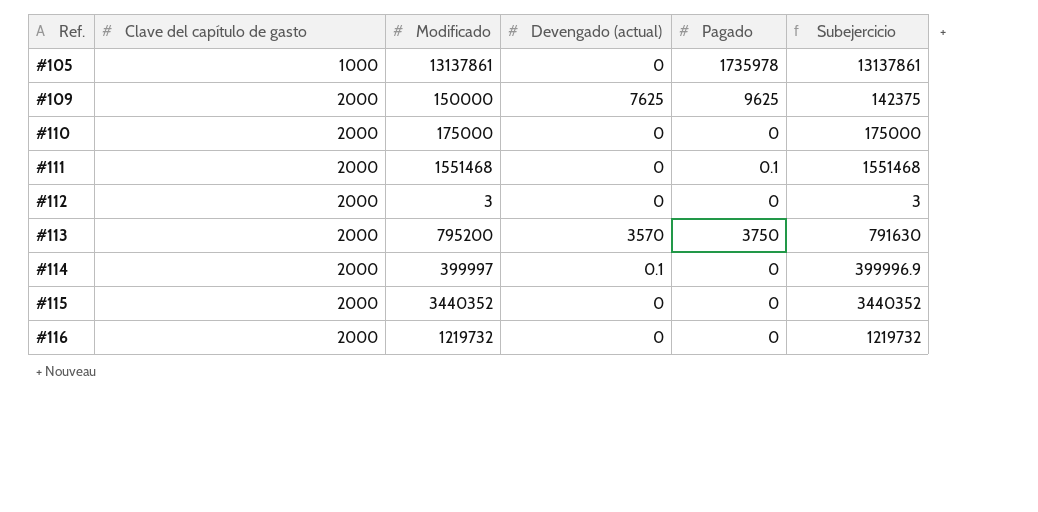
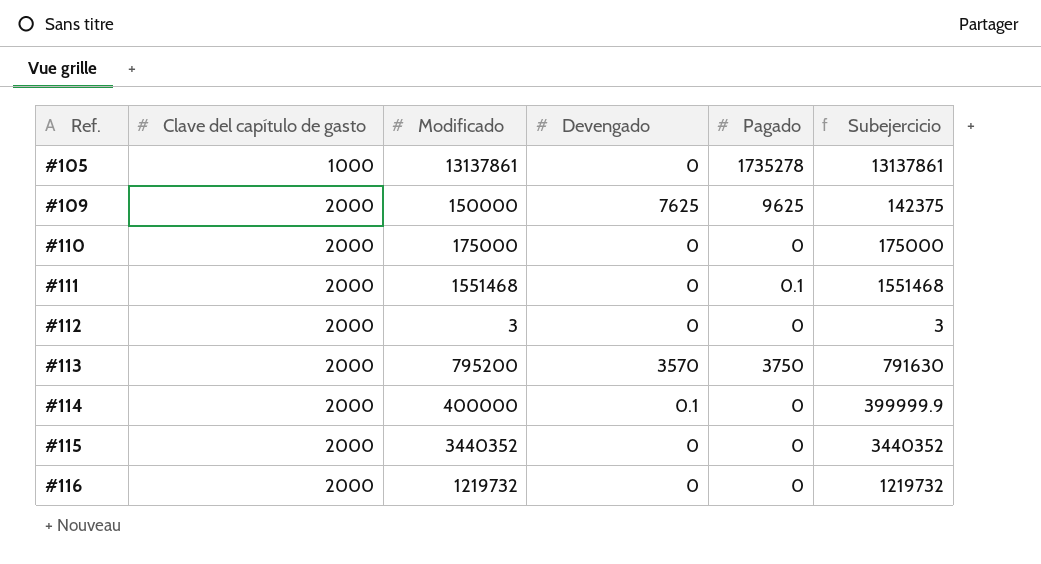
column name: Devengado (actual) -> Devengado
#105 | Pagado: 1735978 -> 1735278
#114 | Modificado: 399997 -> 400000
#114 | Subejercicio: 399996.9 -> 399999.9

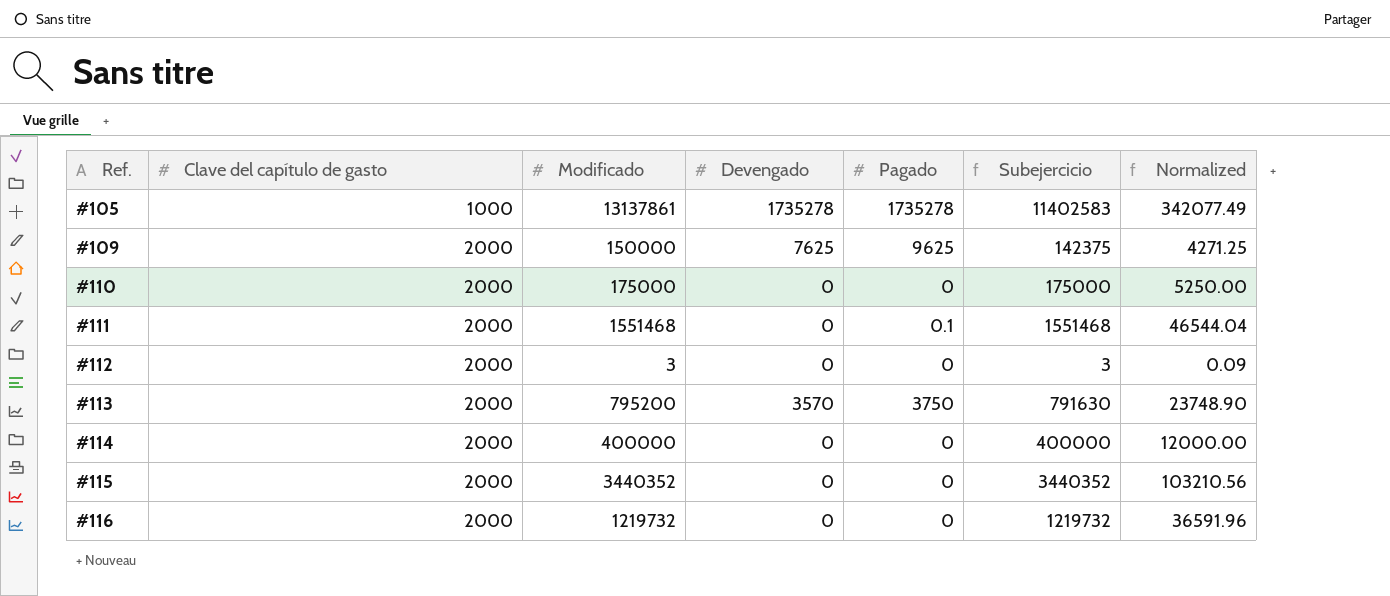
column Normalized | formula: none -> [Subejercicio] * 0.03
#105 | Devengado: 0 -> 1735278
#105 | Subejercicio: 13137861 -> 11402583
#114 | Devengado: 0.1 -> 0
#114 | Subejercicio: 399999.9 -> 400000

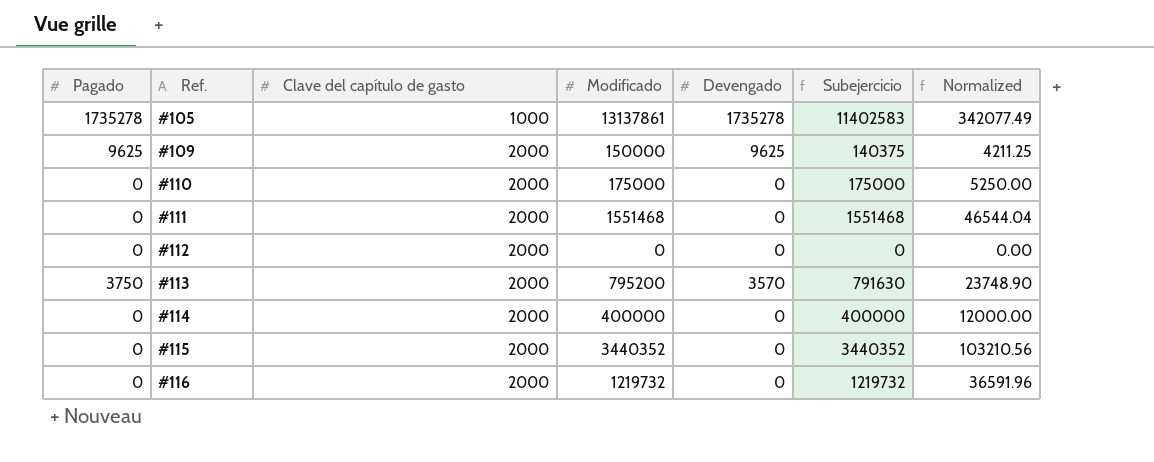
column Pagado | position: 5 -> 1
#109 | Devengado: 7625 -> 9625
#109 | Subejercicio: 142375 -> 140375
#109 | Normalized: 4271.25 -> 4211.25
#111 | Pagado: 0.1 -> 0
#112 | Modificado: 3 -> 0
#112 | Subejercicio: 3 -> 0
#112 | Normalized: 0.09 -> 0.00

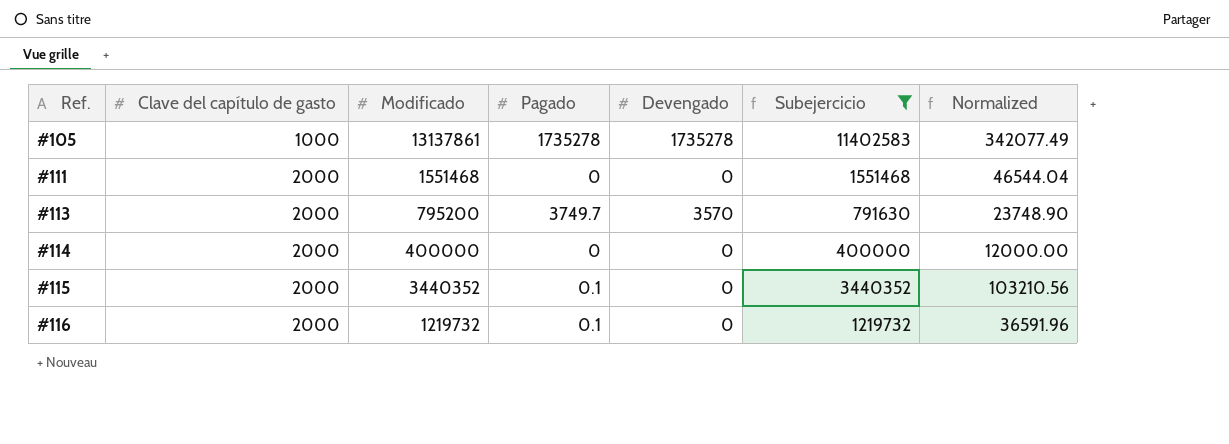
filter: none -> Subejercicio >= 400000
column Pagado | position: 1 -> 4
#113 | Pagado: 3750 -> 3749.7
#115 | Pagado: 0 -> 0.1
#116 | Pagado: 0 -> 0.1

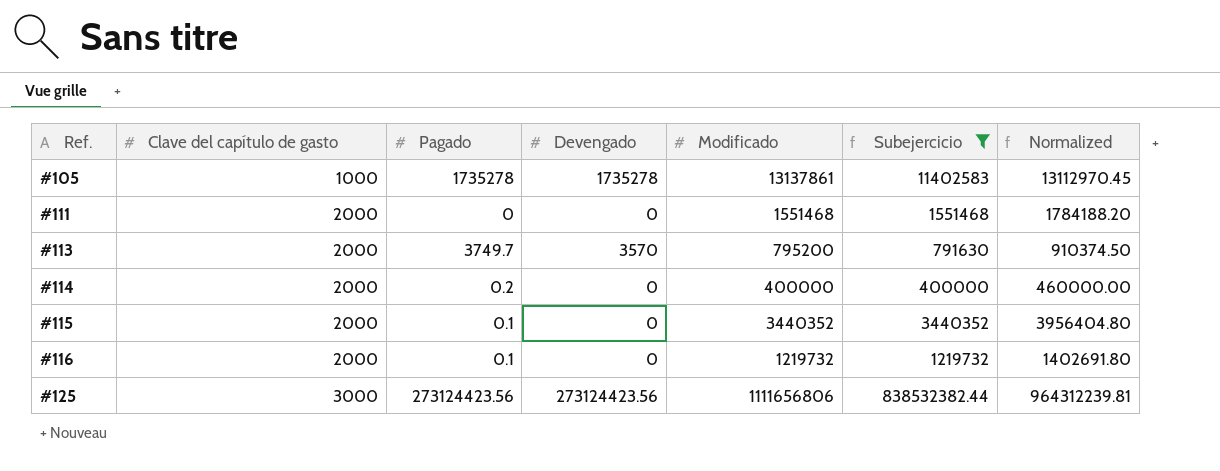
column Modificado | position: 3 -> 5
column Normalized | formula: [Subejercicio] * 0.03 -> [Subejercicio] * 1.15
#114 | Pagado: 0 -> 0.2
row #125: none -> 3000 | 273124423.56 | 273124423.56 | 1111656806 | 838532382.44 | 964312239.81

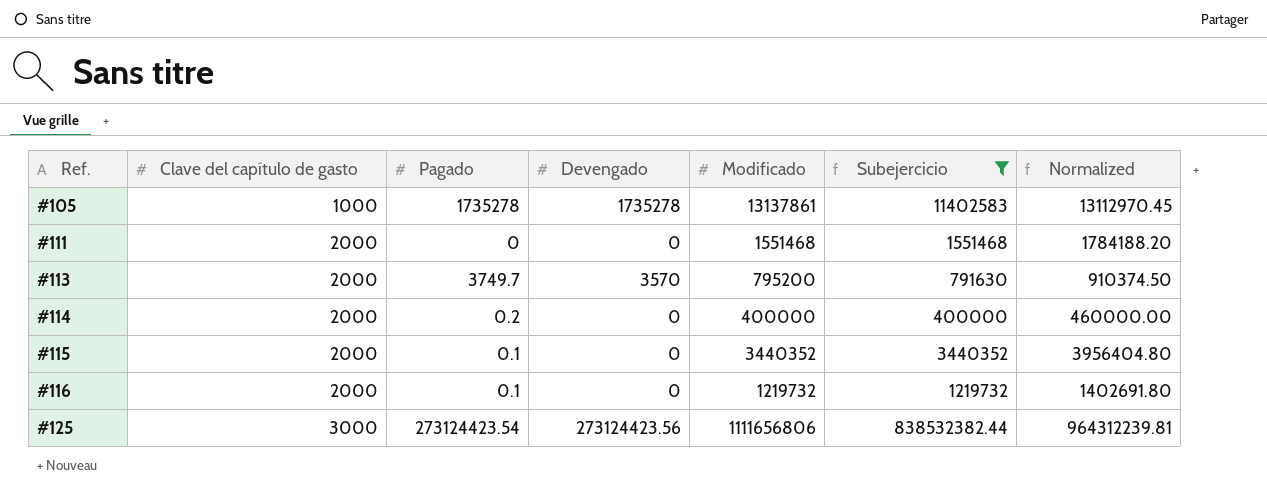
#125 | Pagado: 273124423.56 -> 273124423.54

